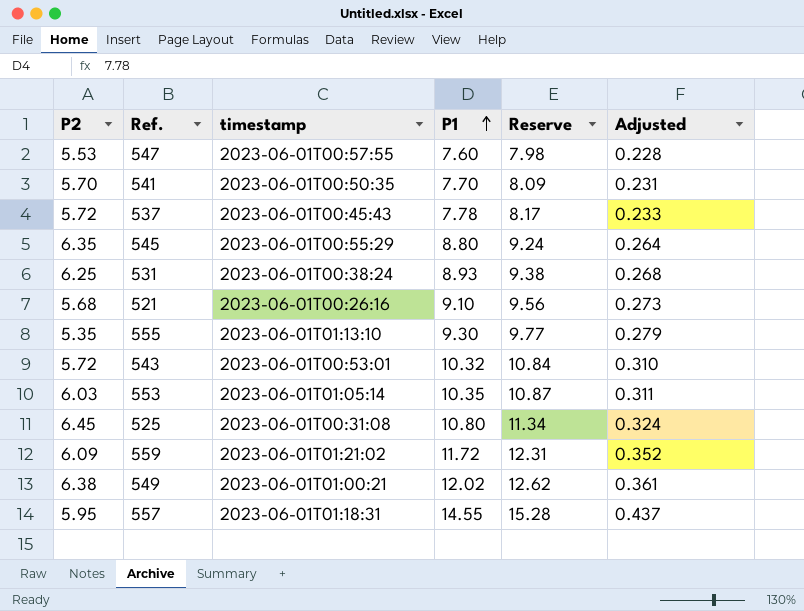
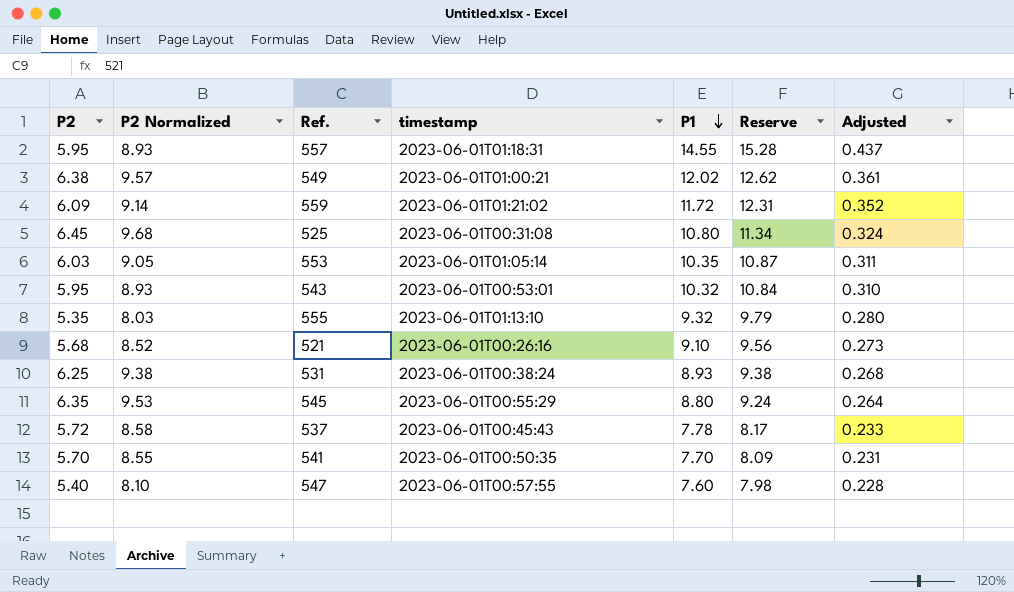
row order: P1 ascending -> P1 descending
column P2 Normalized | formula: none -> [P2] * 1.5
543 | P2: 5.72 -> 5.95
555 | P1: 9.30 -> 9.32
555 | Reserve: 9.77 -> 9.79
555 | Adjusted: 0.279 -> 0.280
547 | P2: 5.53 -> 5.40

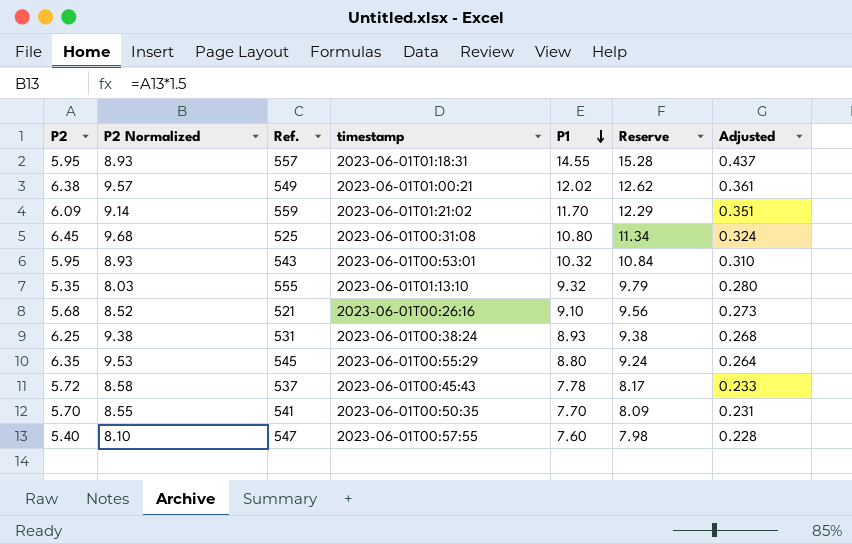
row 553: 6.03 | 9.05 | 2023-06-01T01:05:14 | 10.35 | 10.87 | 0.311 -> none
559 | P1: 11.72 -> 11.70
559 | Reserve: 12.31 -> 12.29
559 | Adjusted: 0.352 -> 0.351

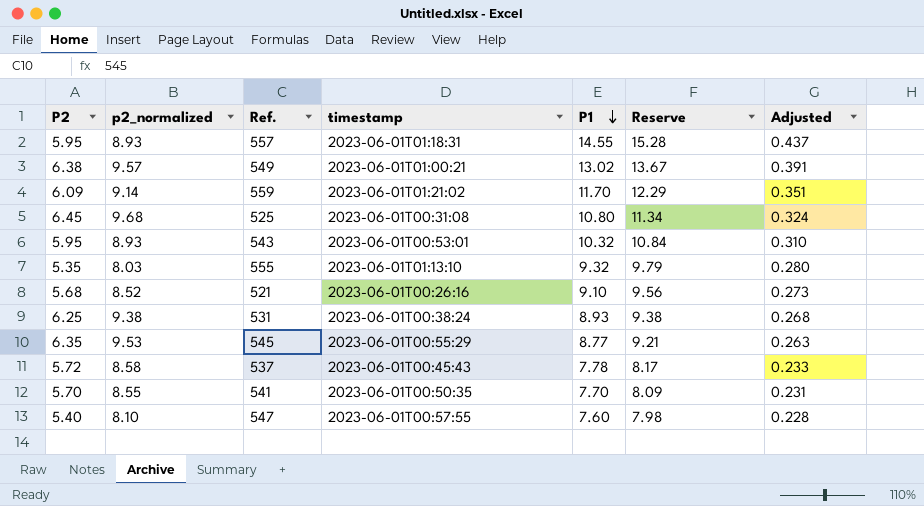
column name: P2 Normalized -> p2_normalized
549 | P1: 12.02 -> 13.02
549 | Reserve: 12.62 -> 13.67
549 | Adjusted: 0.361 -> 0.391
545 | P1: 8.80 -> 8.77
545 | Reserve: 9.24 -> 9.21
545 | Adjusted: 0.264 -> 0.263

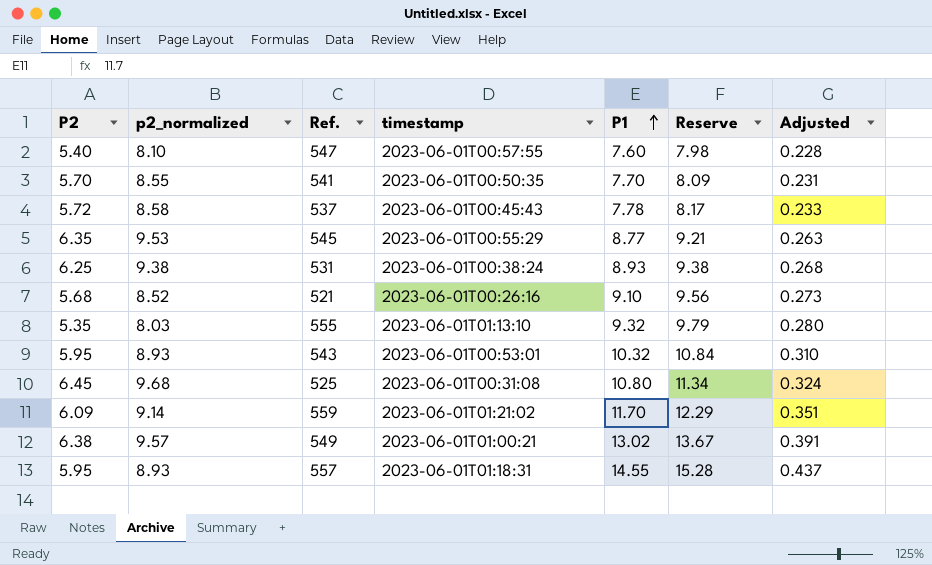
row order: P1 descending -> P1 ascending

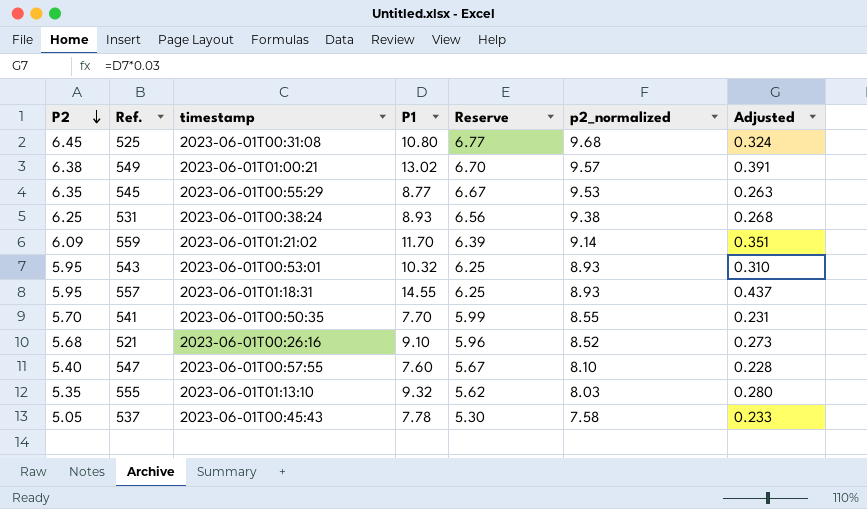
row order: P1 ascending -> P2 descending
column Reserve | formula: [P1] * 1.05 -> [P2] * 1.05
column p2_normalized | position: 2 -> 6
537 | P2: 5.72 -> 5.05
537 | p2_normalized: 8.58 -> 7.58

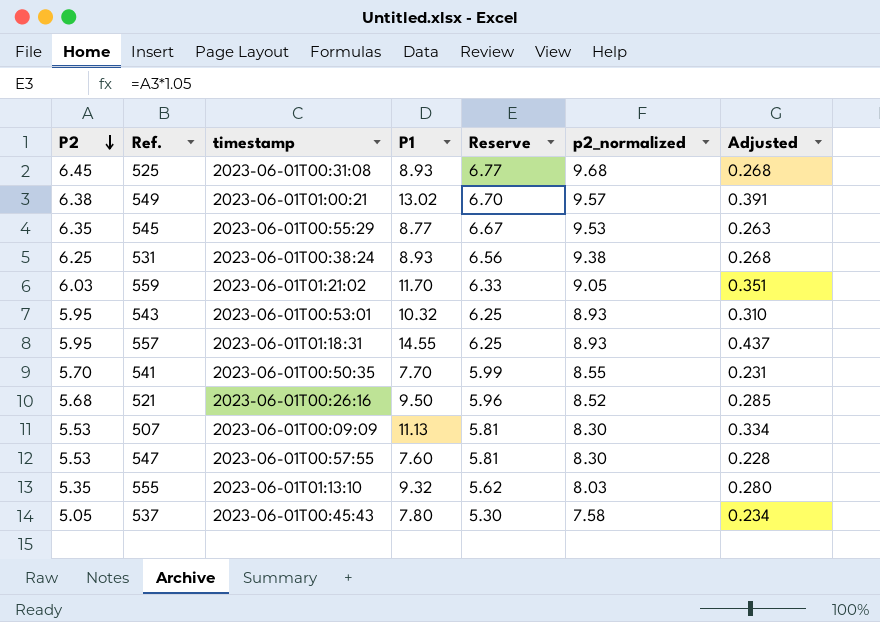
525 | P1: 10.80 -> 8.93
525 | Adjusted: 0.324 -> 0.268
559 | P2: 6.09 -> 6.03
559 | Reserve: 6.39 -> 6.33
559 | p2_normalized: 9.14 -> 9.05
521 | P1: 9.10 -> 9.50
521 | Adjusted: 0.273 -> 0.285
row 507: none -> 5.53 | 2023-06-01T00:09:09 | 11.13 | 5.81 | 8.30 | 0.334
547 | P2: 5.40 -> 5.53
547 | Reserve: 5.67 -> 5.81
547 | p2_normalized: 8.10 -> 8.30
537 | P1: 7.78 -> 7.80
537 | Adjusted: 0.233 -> 0.234

